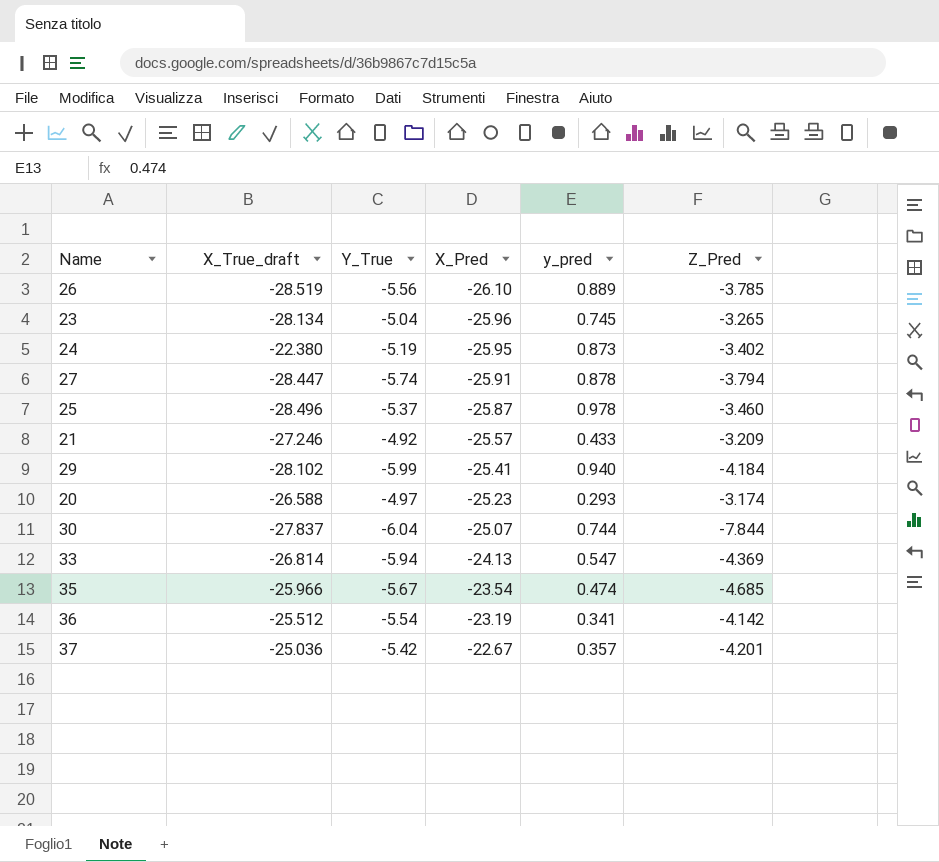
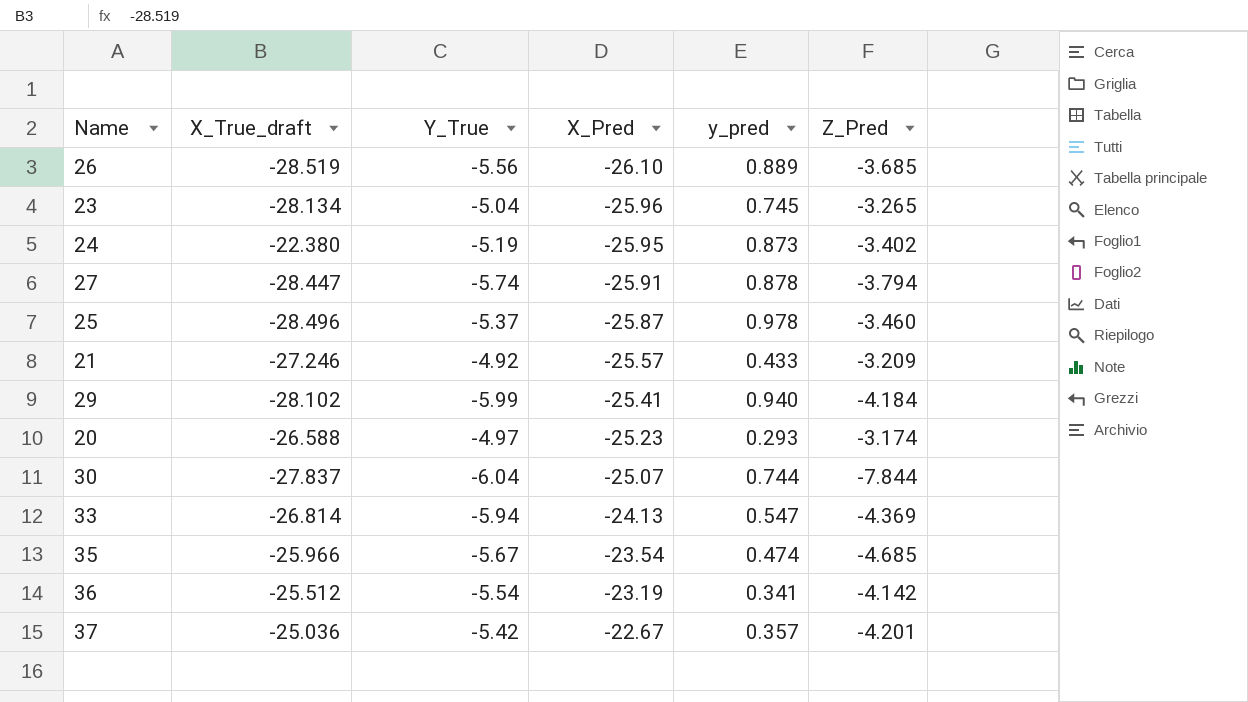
26 | Z_Pred: -3.785 -> -3.685

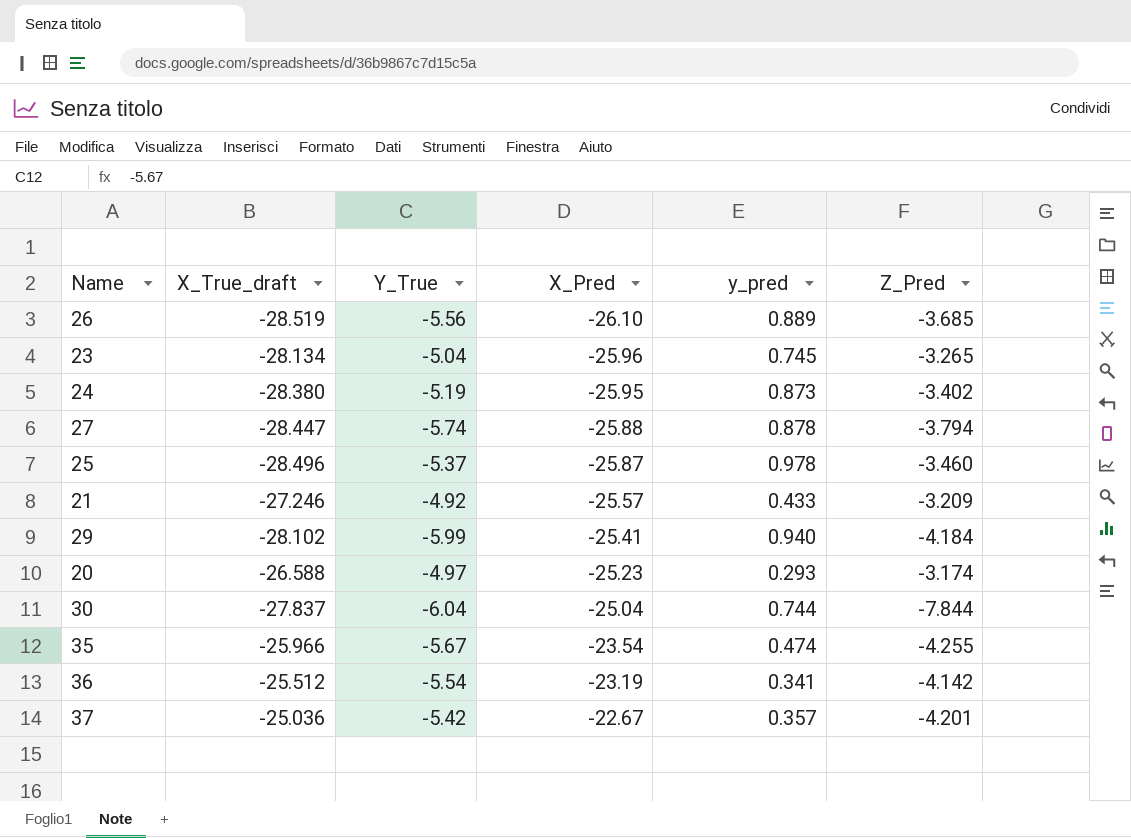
row 33: -26.814 | -5.94 | -24.13 | 0.547 | -4.369 -> none
24 | X_True_draft: -22.380 -> -28.380
27 | X_Pred: -25.91 -> -25.88
30 | X_Pred: -25.07 -> -25.04
35 | Z_Pred: -4.685 -> -4.255

